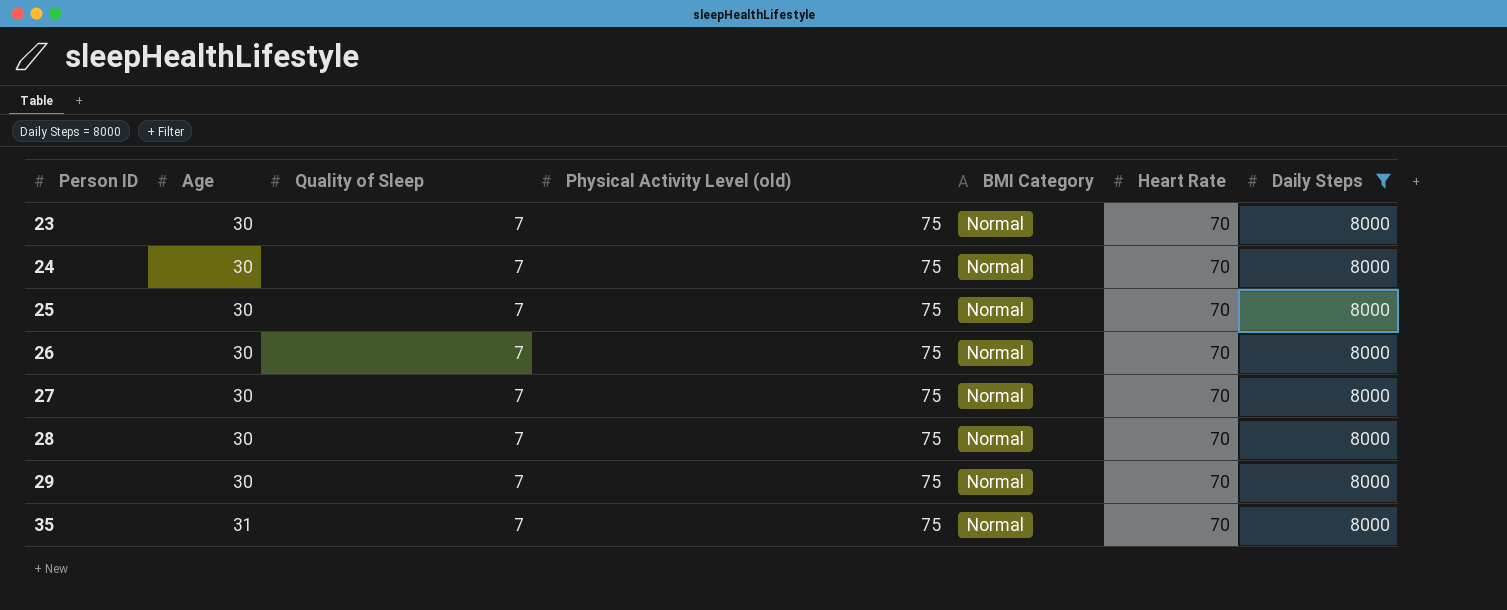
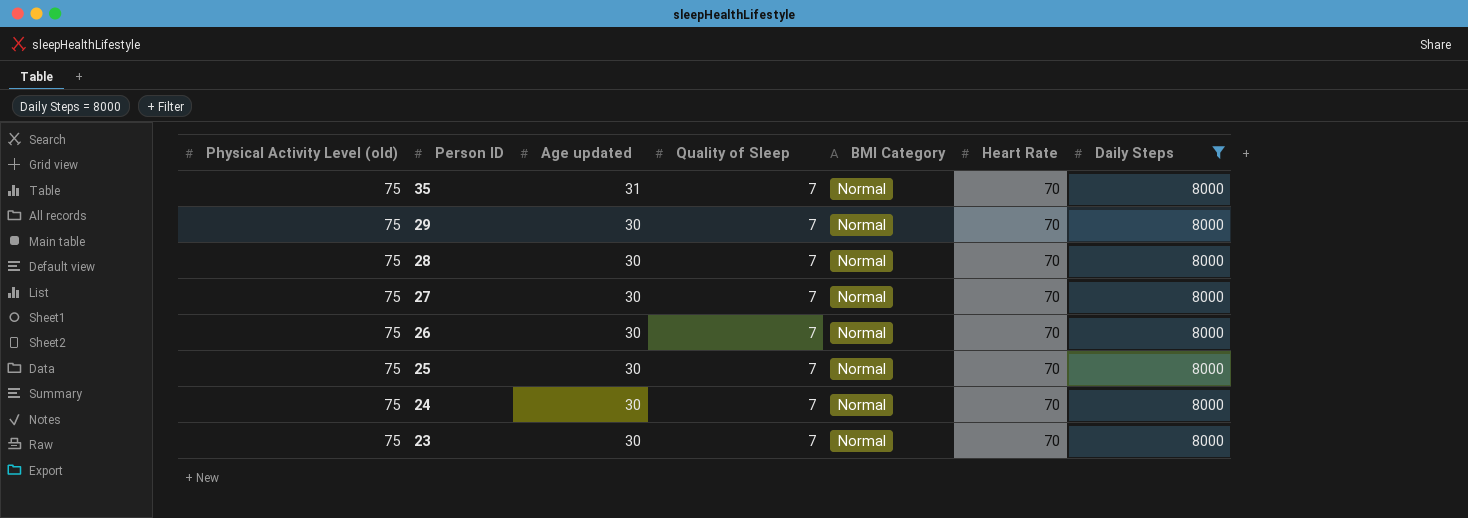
row order: Person ID ascending -> Person ID descending
column Physical Activity Level (old) | position: 4 -> 1
column name: Age -> Age updated

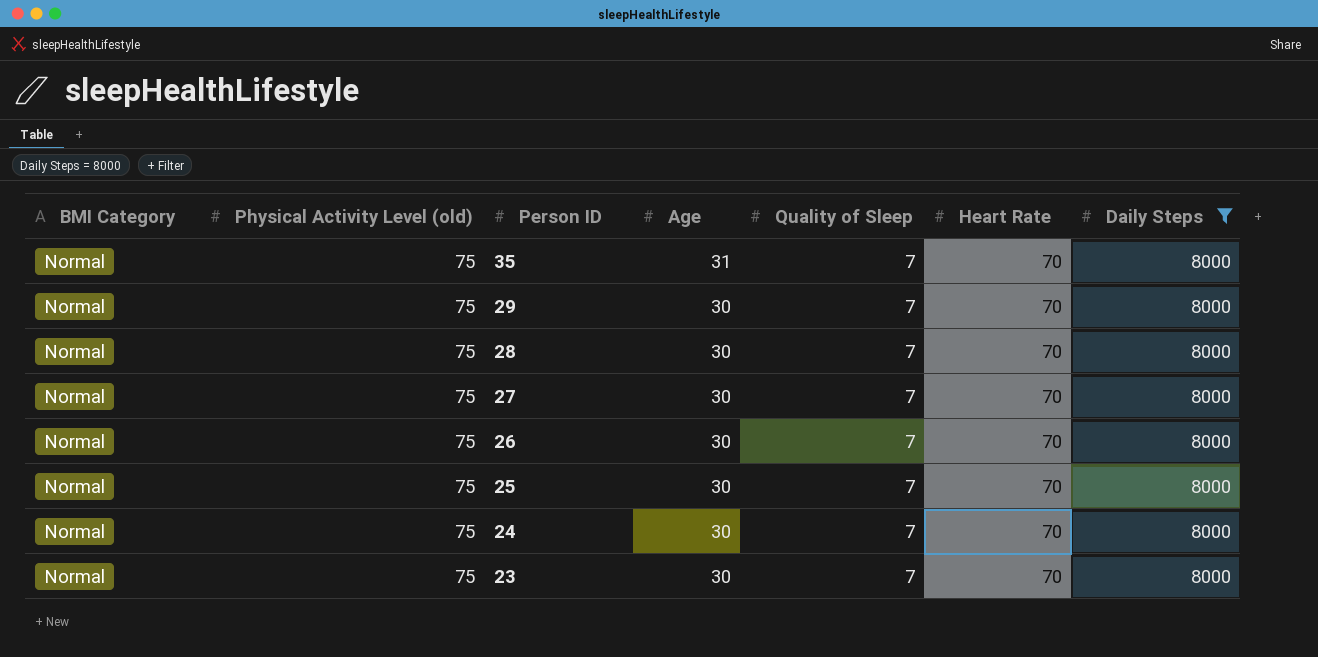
column BMI Category | position: 5 -> 1
column name: Age updated -> Age

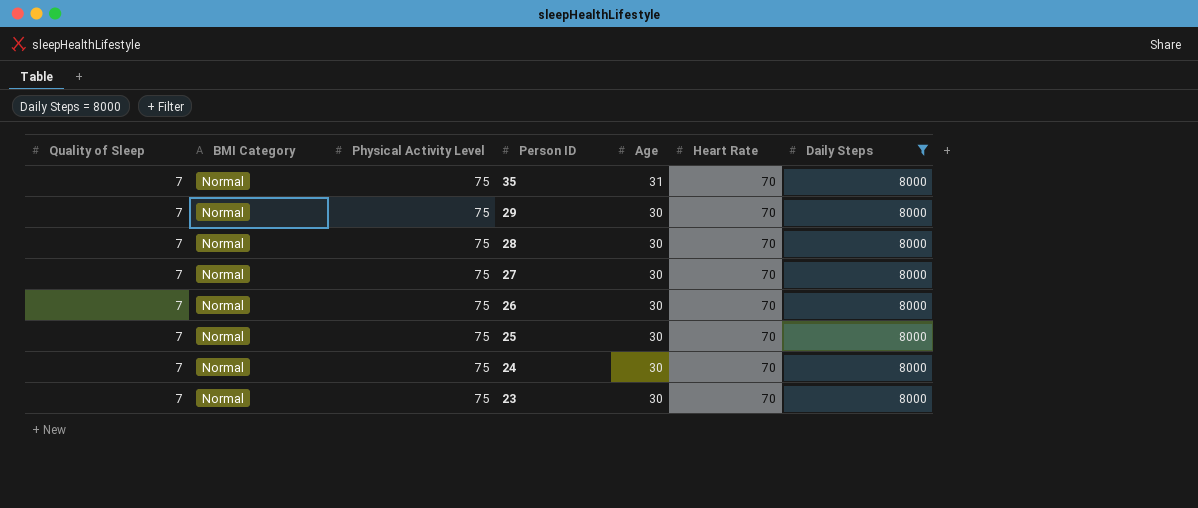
column Quality of Sleep | position: 5 -> 1
column name: Physical Activity Level (old) -> Physical Activity Level

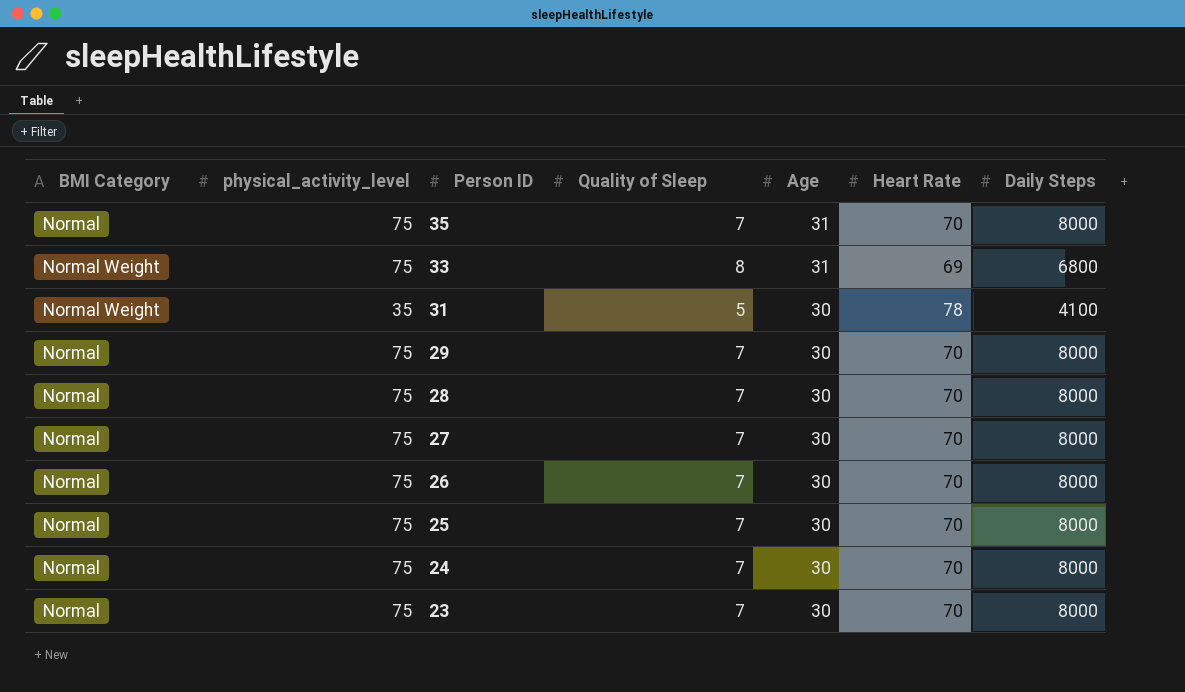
filter: Daily Steps = 8000 -> none
column name: Physical Activity Level -> physical_activity_level
column Quality of Sleep | position: 1 -> 4

